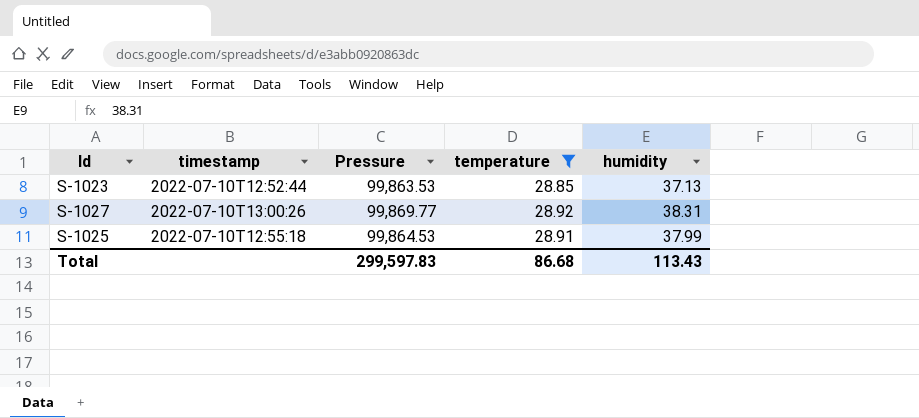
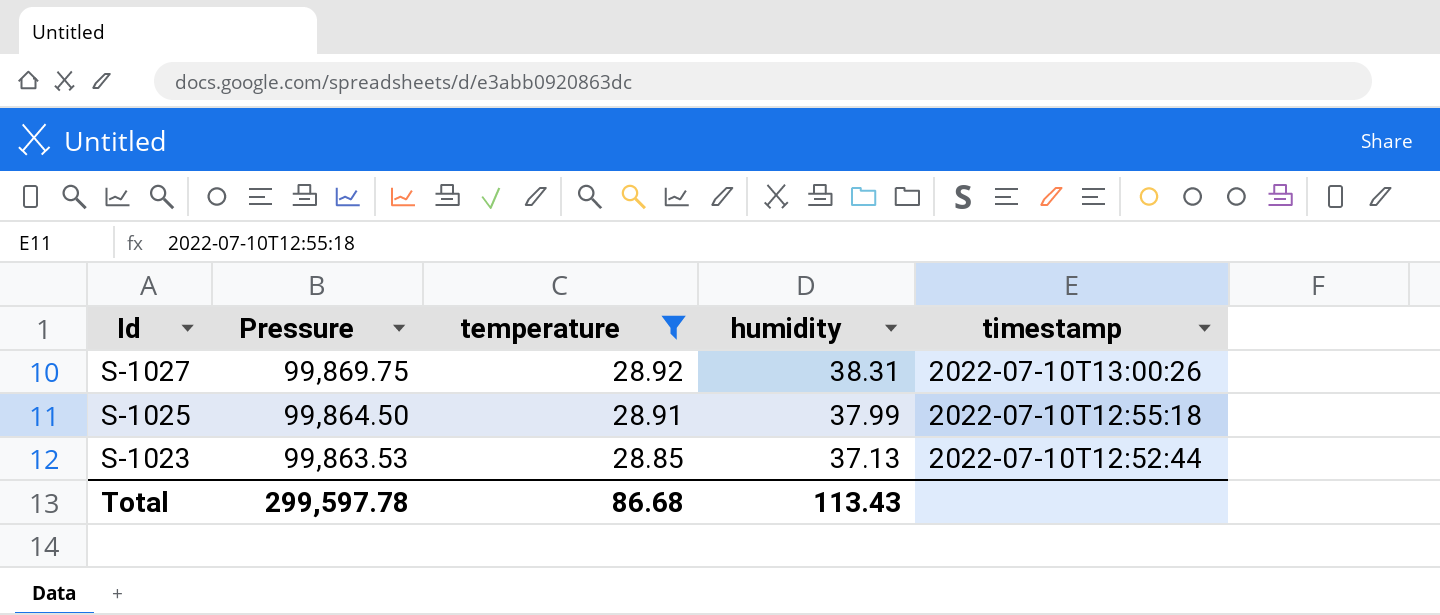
row order: none -> Id descending
column timestamp | position: 2 -> 5
S-1027 | Pressure: 99,869.77 -> 99,869.75
S-1025 | Pressure: 99,864.53 -> 99,864.50
Total | Pressure: 299,597.83 -> 299,597.78

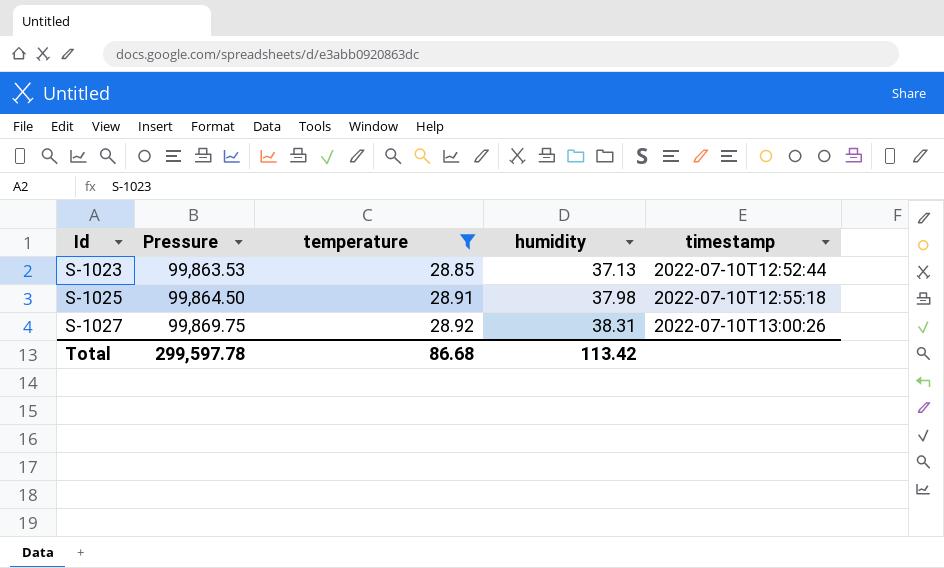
row order: Id descending -> Id ascending
S-1025 | humidity: 37.99 -> 37.98
Total | humidity: 113.43 -> 113.42

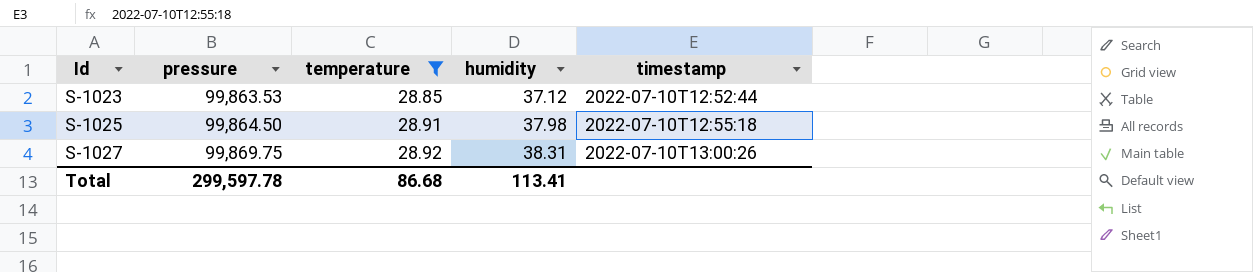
column name: Pressure -> pressure
S-1023 | humidity: 37.13 -> 37.12
Total | humidity: 113.42 -> 113.41

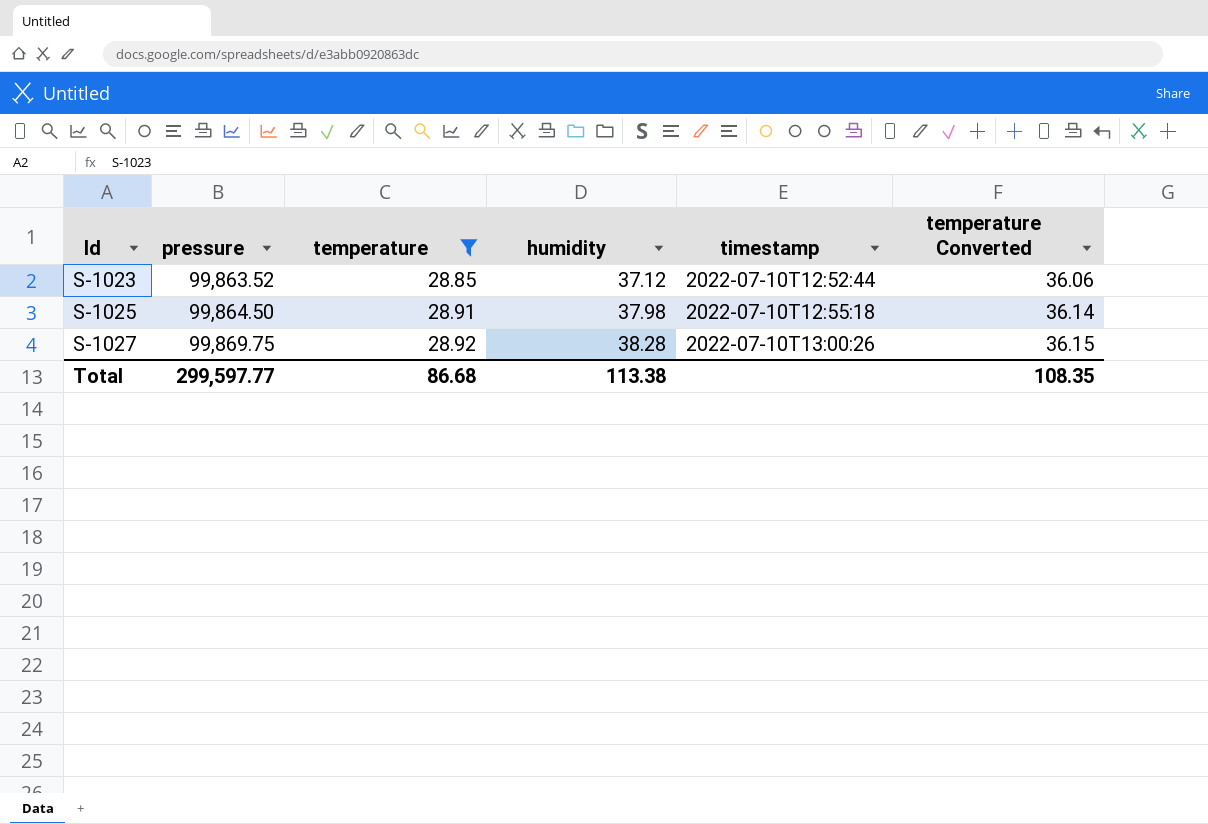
column temperature Converted | formula: none -> [temperature] * 1.25
S-1023 | pressure: 99,863.53 -> 99,863.52
S-1027 | humidity: 38.31 -> 38.28
Total | pressure: 299,597.78 -> 299,597.77
Total | humidity: 113.41 -> 113.38

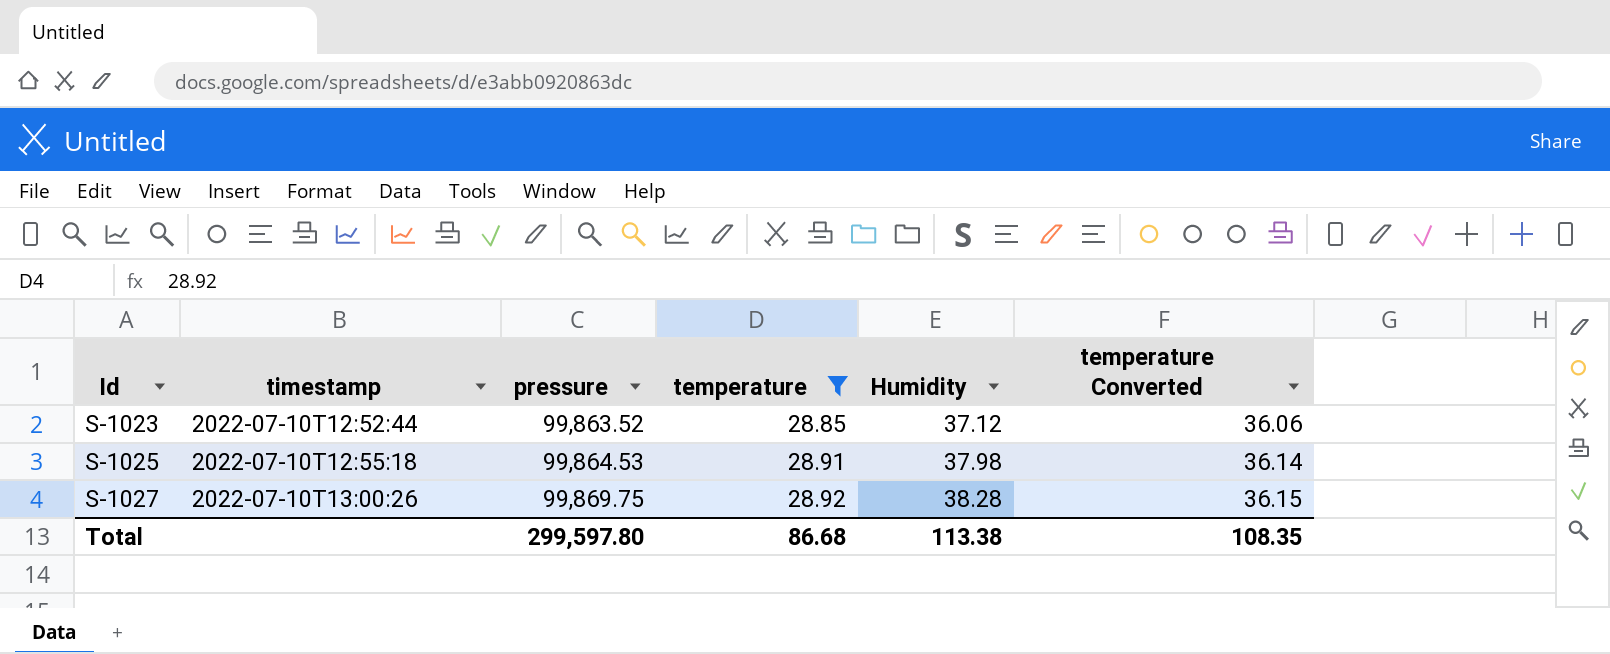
column timestamp | position: 5 -> 2
column name: humidity -> Humidity
S-1025 | pressure: 99,864.50 -> 99,864.53
Total | pressure: 299,597.77 -> 299,597.80

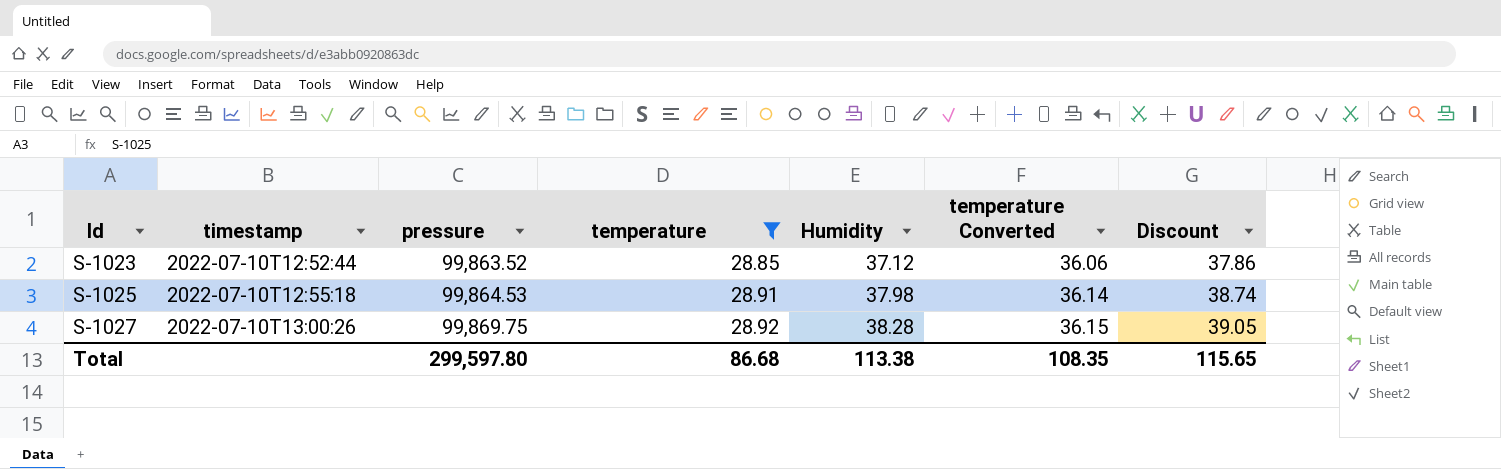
column Discount | formula: none -> [Humidity] * 1.02

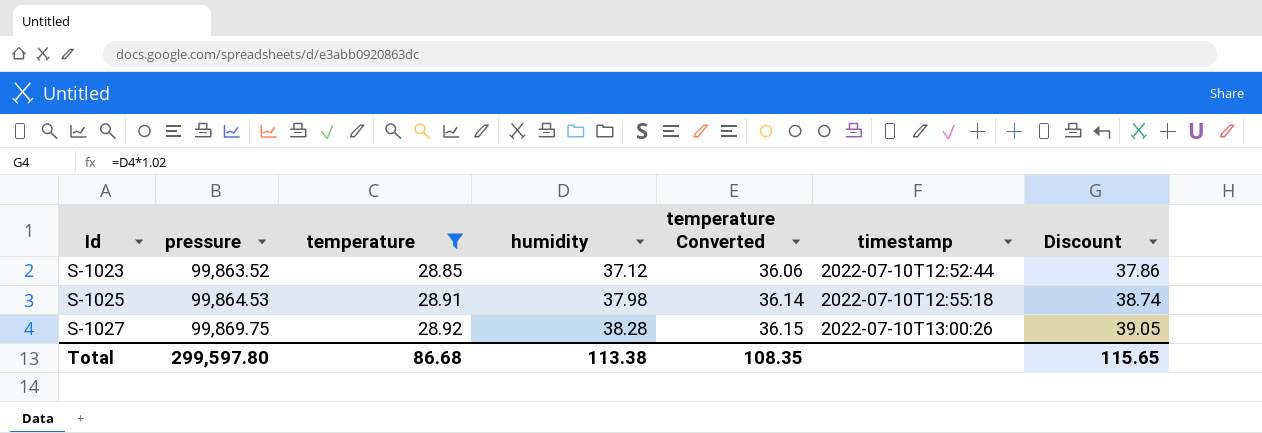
column name: Humidity -> humidity
column timestamp | position: 2 -> 6

